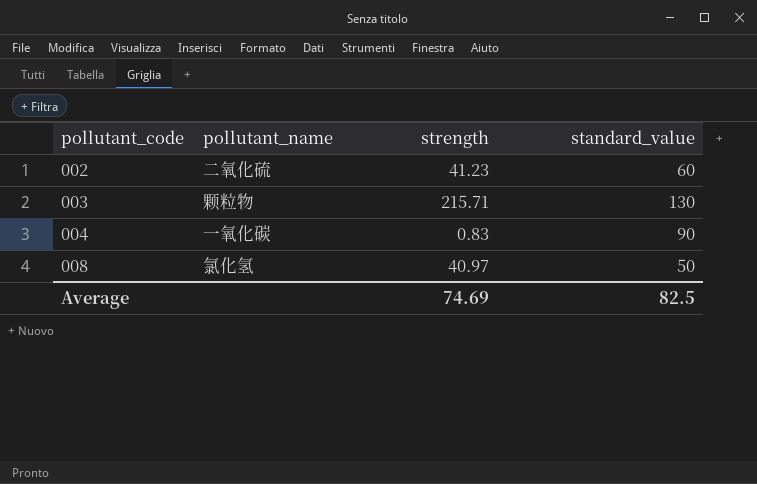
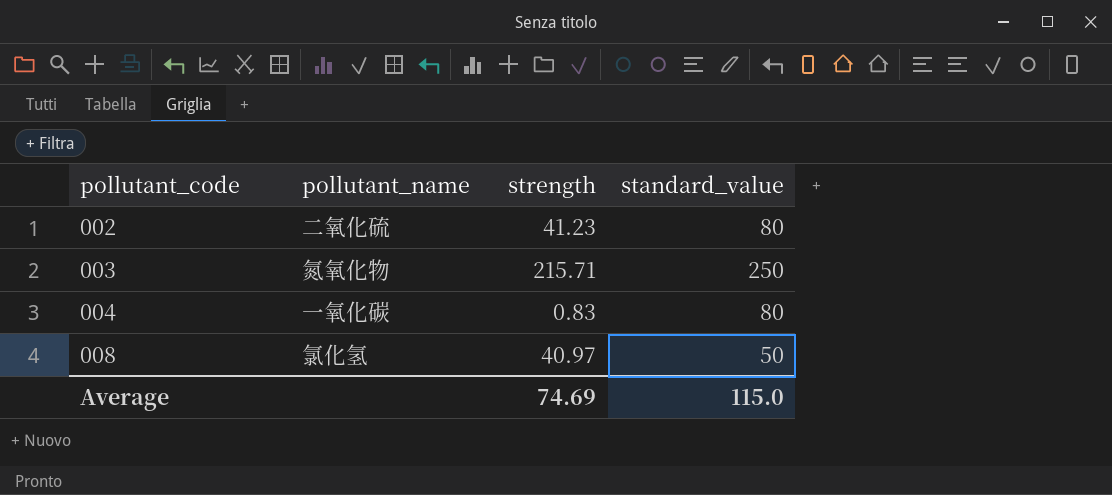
002 | standard_value: 60 -> 80
003 | pollutant_name: 颗粒物 -> 氮氧化物
003 | standard_value: 130 -> 250
004 | standard_value: 90 -> 80
Average | standard_value: 82.5 -> 115.0

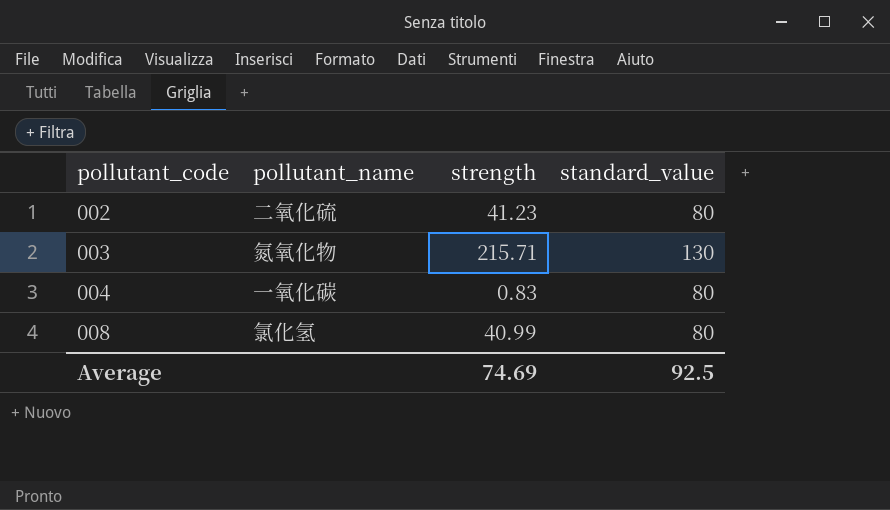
003 | standard_value: 250 -> 130
008 | strength: 40.97 -> 40.99
008 | standard_value: 50 -> 80
Average | standard_value: 115.0 -> 92.5

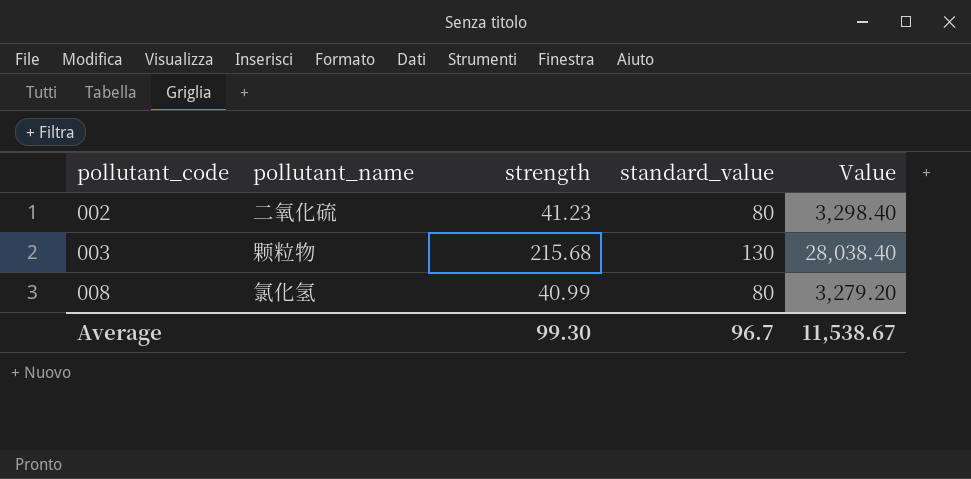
column Value | formula: none -> [strength] * [standard_value]
row 004: 一氧化碳 | 0.83 | 80 -> none
003 | pollutant_name: 氮氧化物 -> 颗粒物
003 | strength: 215.71 -> 215.68
Average | strength: 74.69 -> 99.30
Average | standard_value: 92.5 -> 96.7

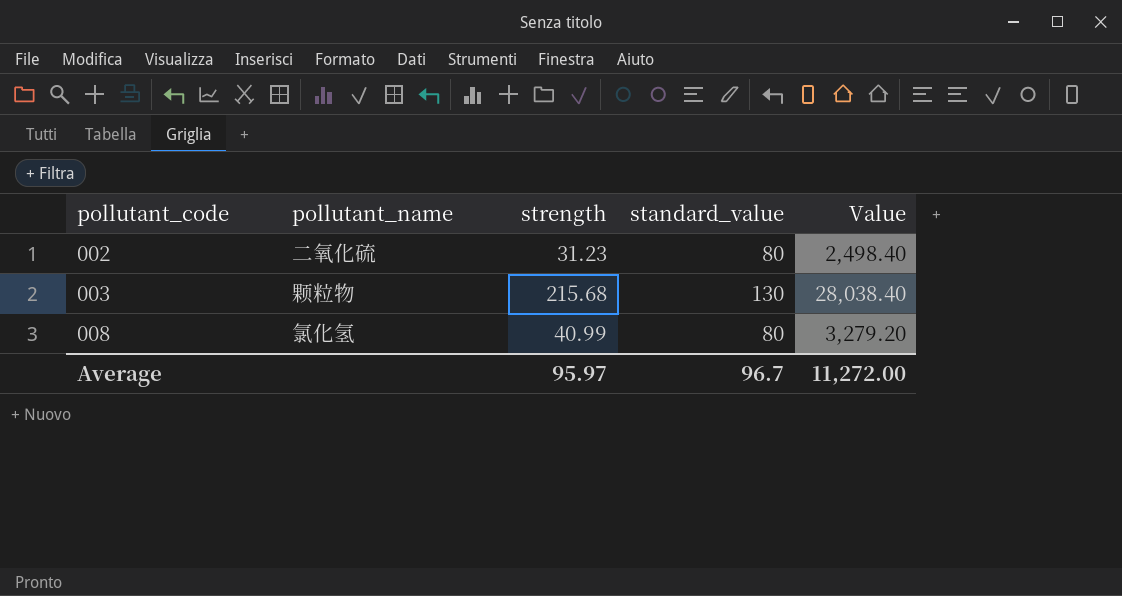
002 | strength: 41.23 -> 31.23
002 | Value: 3,298.40 -> 2,498.40
Average | strength: 99.30 -> 95.97
Average | Value: 11,538.67 -> 11,272.00

